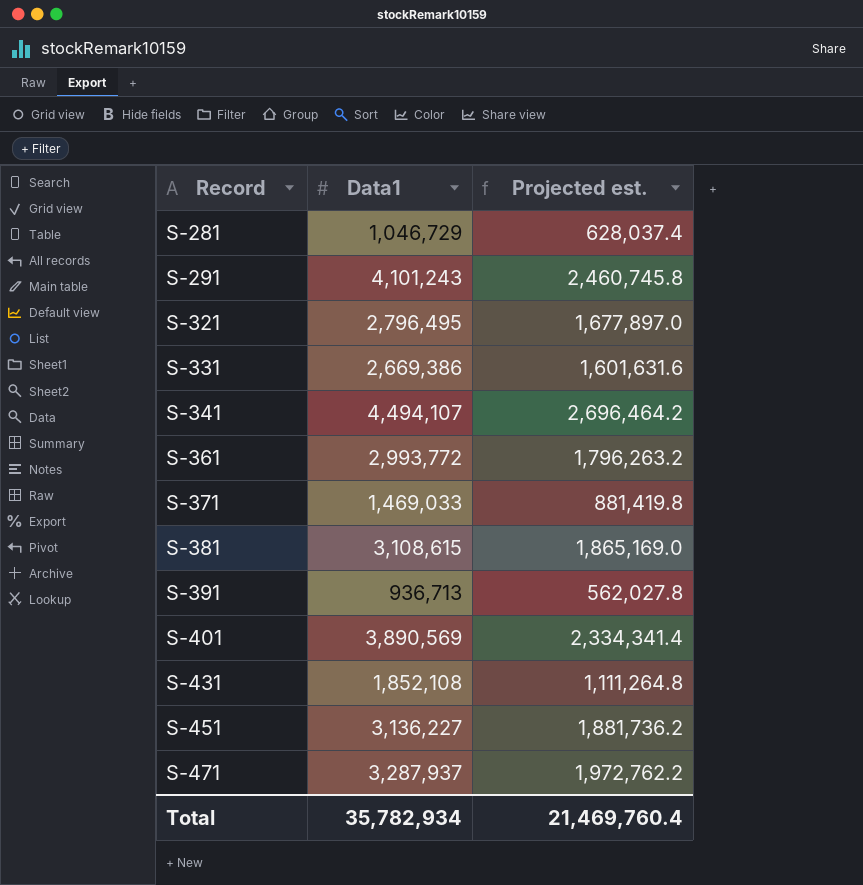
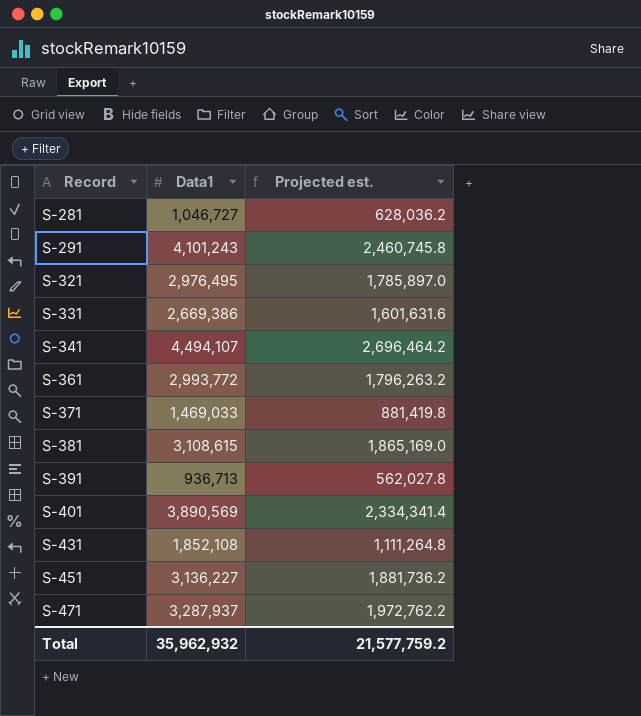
S-281 | Data1: 1,046,729 -> 1,046,727
S-281 | Projected est.: 628,037.4 -> 628,036.2
S-321 | Data1: 2,796,495 -> 2,976,495
S-321 | Projected est.: 1,677,897.0 -> 1,785,897.0
Total | Data1: 35,782,934 -> 35,962,932
Total | Projected est.: 21,469,760.4 -> 21,577,759.2

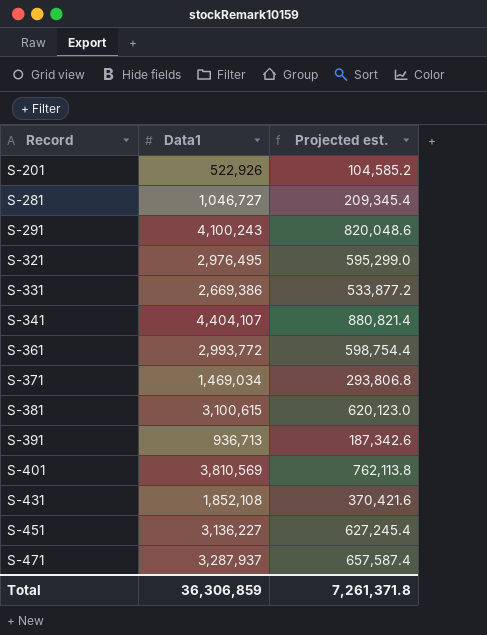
column Projected est. | formula: [Data1] * 0.6 -> [Data1] * 0.2
row S-201: none -> 522,926 | 104,585.2
S-291 | Data1: 4,101,243 -> 4,100,243
S-341 | Data1: 4,494,107 -> 4,404,107
S-371 | Data1: 1,469,033 -> 1,469,034
S-381 | Data1: 3,108,615 -> 3,100,615
S-401 | Data1: 3,890,569 -> 3,810,569
Total | Data1: 35,962,932 -> 36,306,859
Total | Projected est.: 21,577,759.2 -> 7,261,371.8

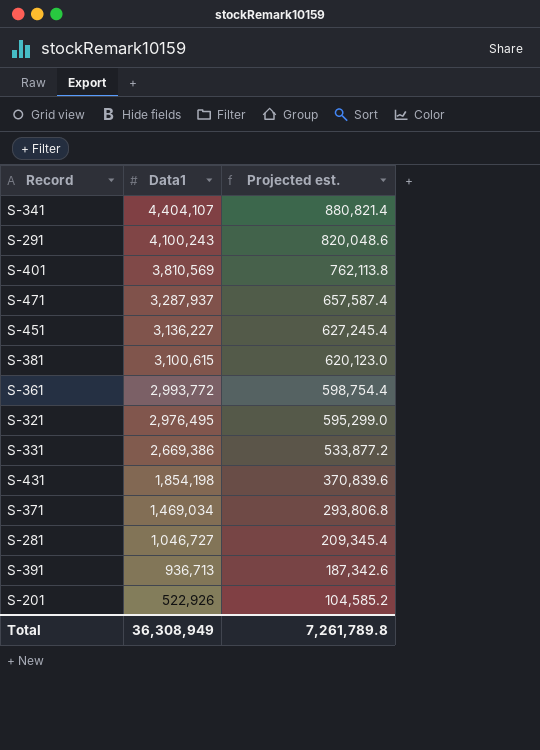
row order: Record ascending -> Data1 descending
S-431 | Data1: 1,852,108 -> 1,854,198
S-431 | Projected est.: 370,421.6 -> 370,839.6
Total | Data1: 36,306,859 -> 36,308,949
Total | Projected est.: 7,261,371.8 -> 7,261,789.8

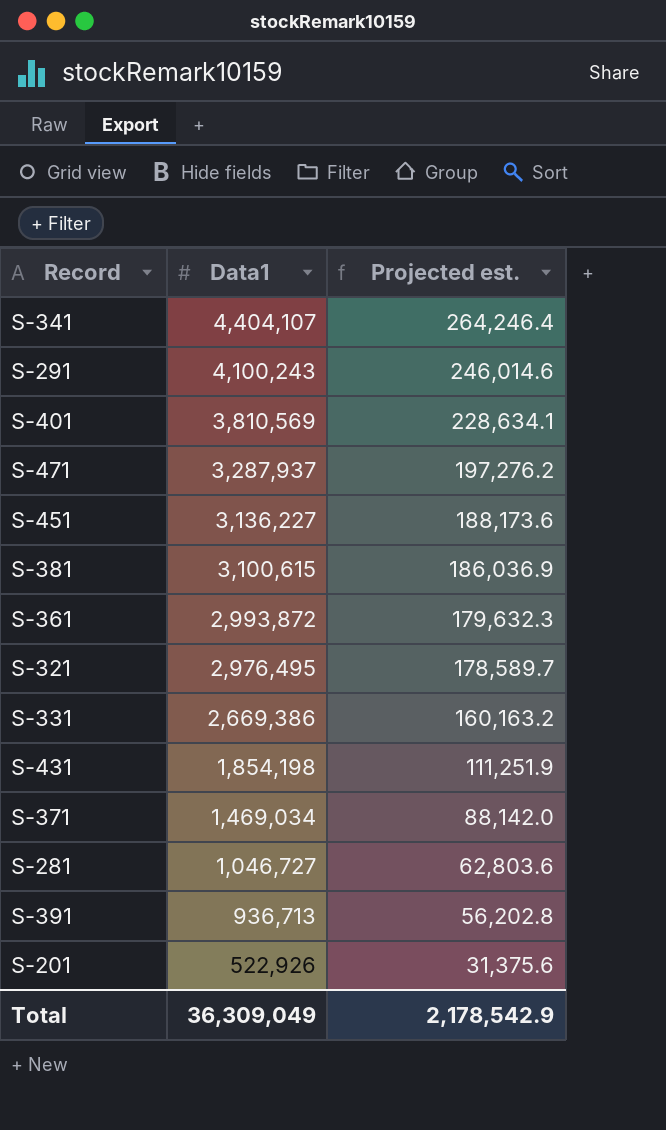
column Projected est. | formula: [Data1] * 0.2 -> [Data1] * 0.06
S-361 | Data1: 2,993,772 -> 2,993,872
Total | Data1: 36,308,949 -> 36,309,049
Total | Projected est.: 7,261,789.8 -> 2,178,542.9

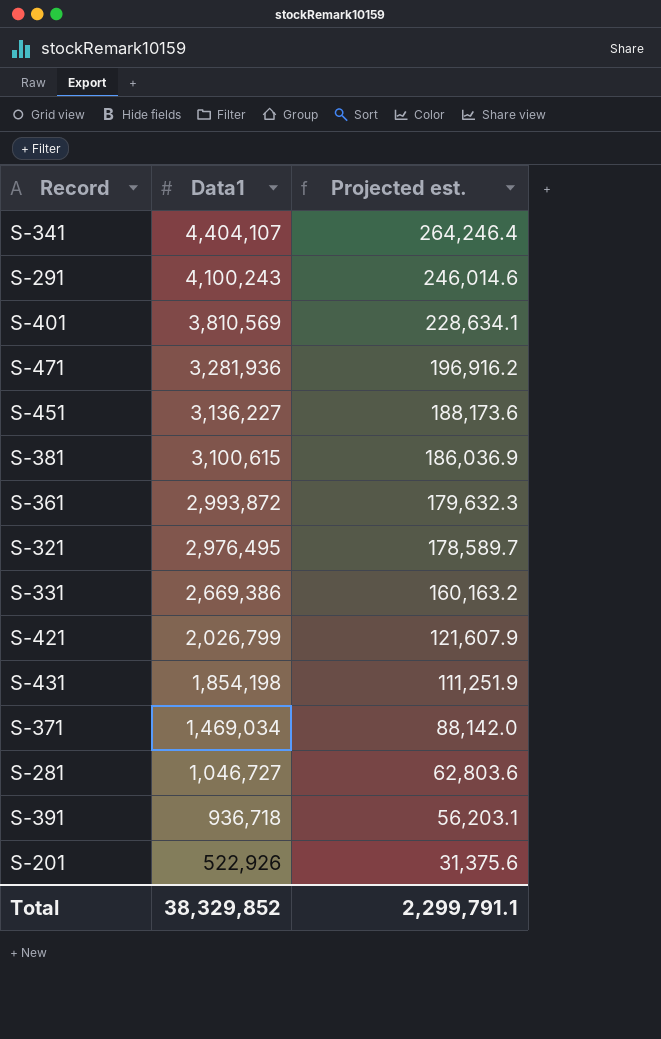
S-471 | Data1: 3,287,937 -> 3,281,936
S-471 | Projected est.: 197,276.2 -> 196,916.2
row S-421: none -> 2,026,799 | 121,607.9
S-391 | Data1: 936,713 -> 936,718
S-391 | Projected est.: 56,202.8 -> 56,203.1
Total | Data1: 36,309,049 -> 38,329,852
Total | Projected est.: 2,178,542.9 -> 2,299,791.1

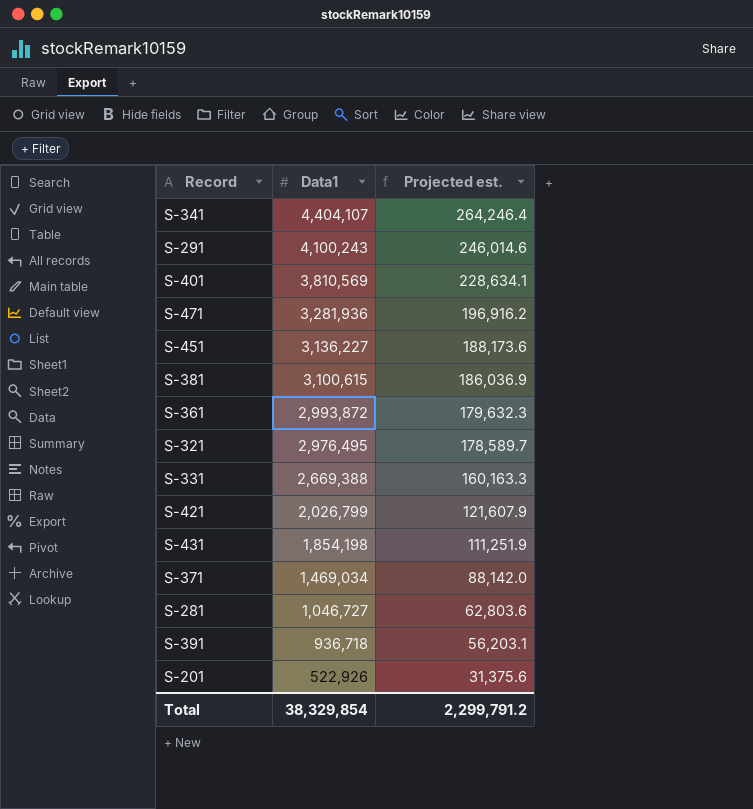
S-331 | Data1: 2,669,386 -> 2,669,388
S-331 | Projected est.: 160,163.2 -> 160,163.3
Total | Data1: 38,329,852 -> 38,329,854
Total | Projected est.: 2,299,791.1 -> 2,299,791.2

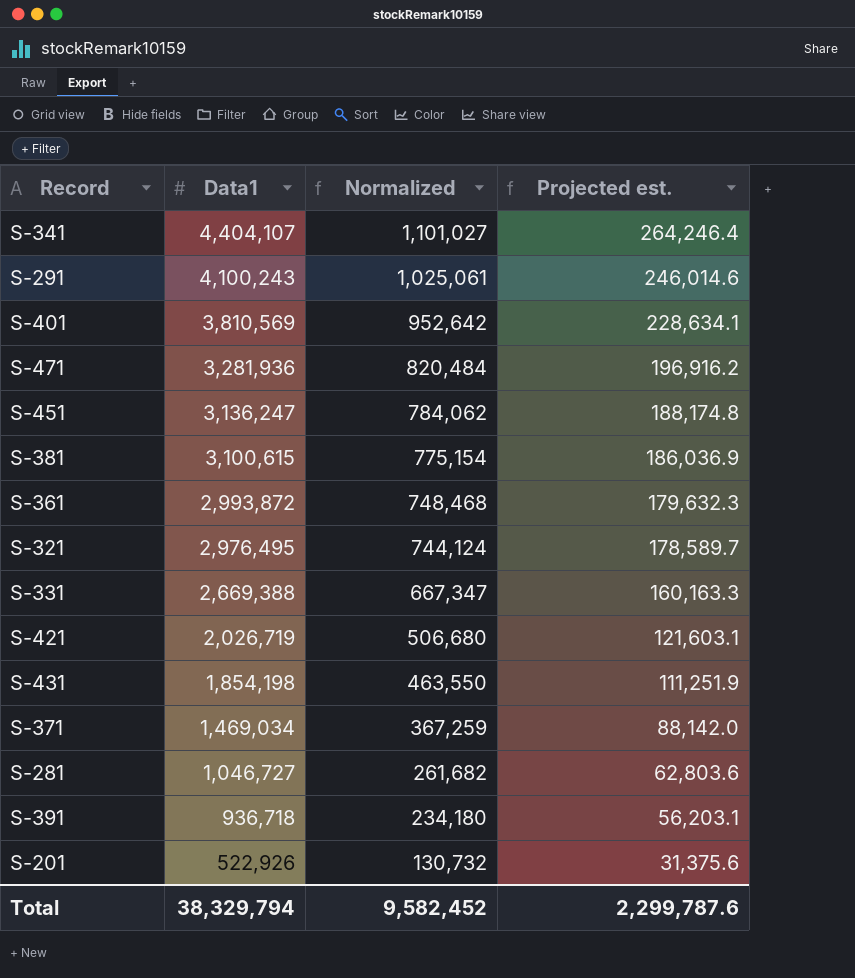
column Normalized | formula: none -> [Data1] * 0.25
S-451 | Data1: 3,136,227 -> 3,136,247
S-451 | Projected est.: 188,173.6 -> 188,174.8
S-421 | Data1: 2,026,799 -> 2,026,719
S-421 | Projected est.: 121,607.9 -> 121,603.1
Total | Data1: 38,329,854 -> 38,329,794
Total | Projected est.: 2,299,791.2 -> 2,299,787.6

